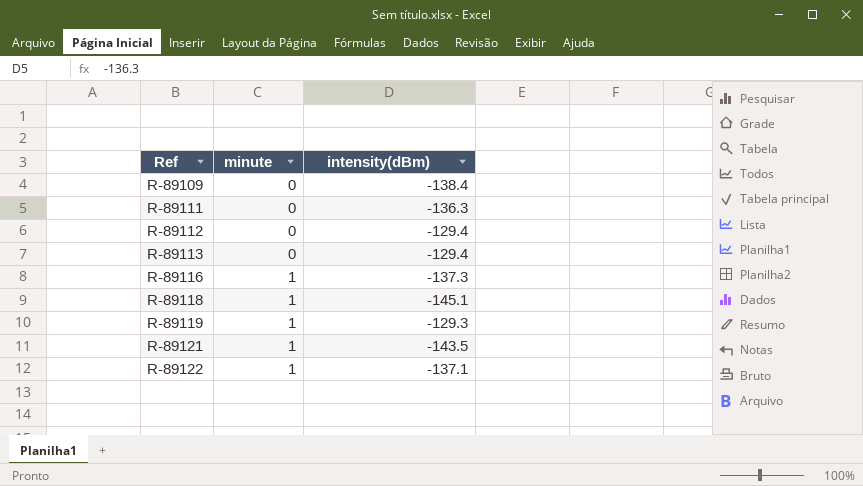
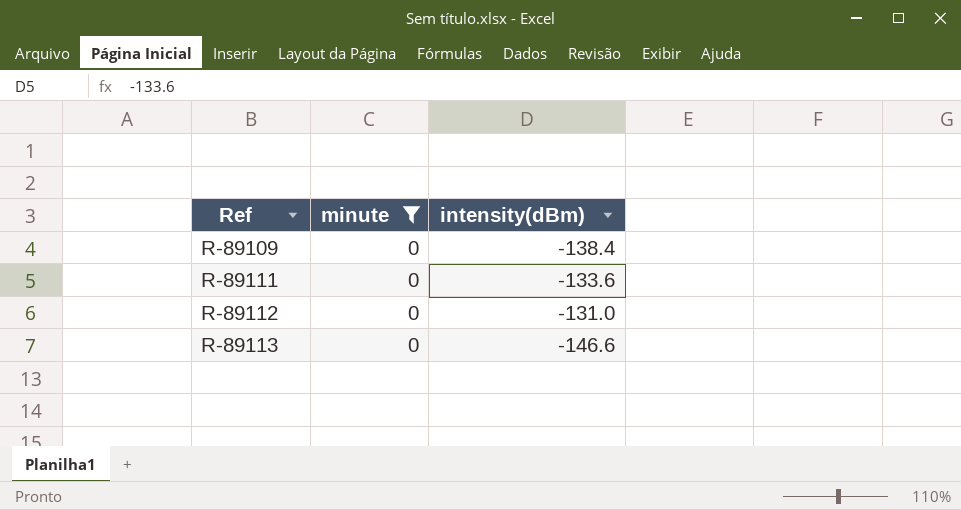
filter: none -> minute = 0
R-89111 | intensity(dBm): -136.3 -> -133.6
R-89112 | intensity(dBm): -129.4 -> -131.0
R-89113 | intensity(dBm): -129.4 -> -146.6

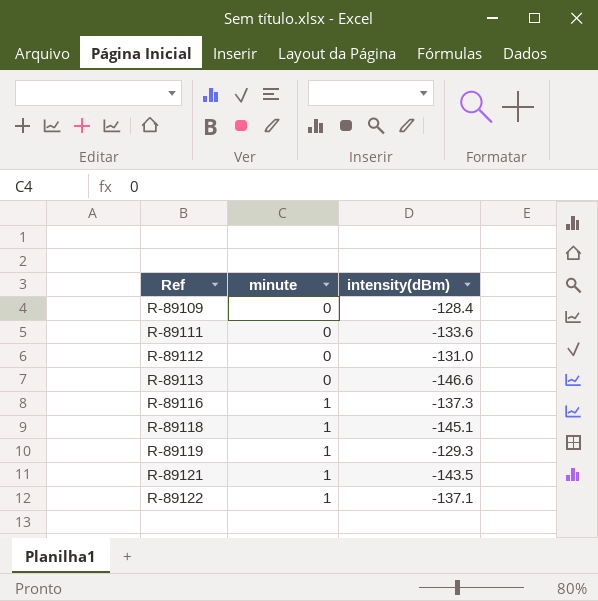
filter: minute = 0 -> none
R-89109 | intensity(dBm): -138.4 -> -128.4

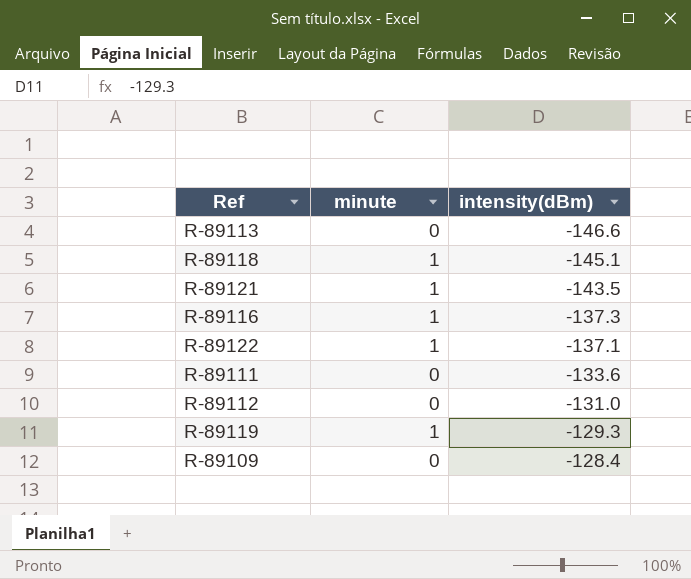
row order: Ref ascending -> intensity(dBm) ascending

